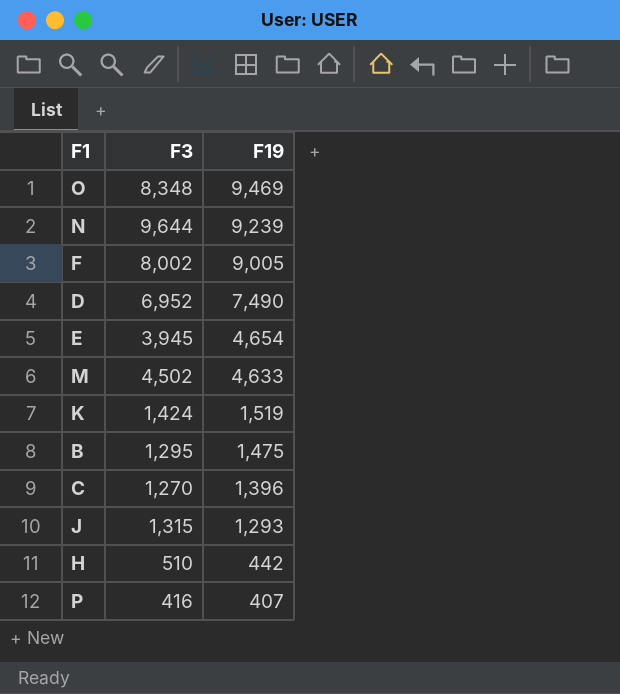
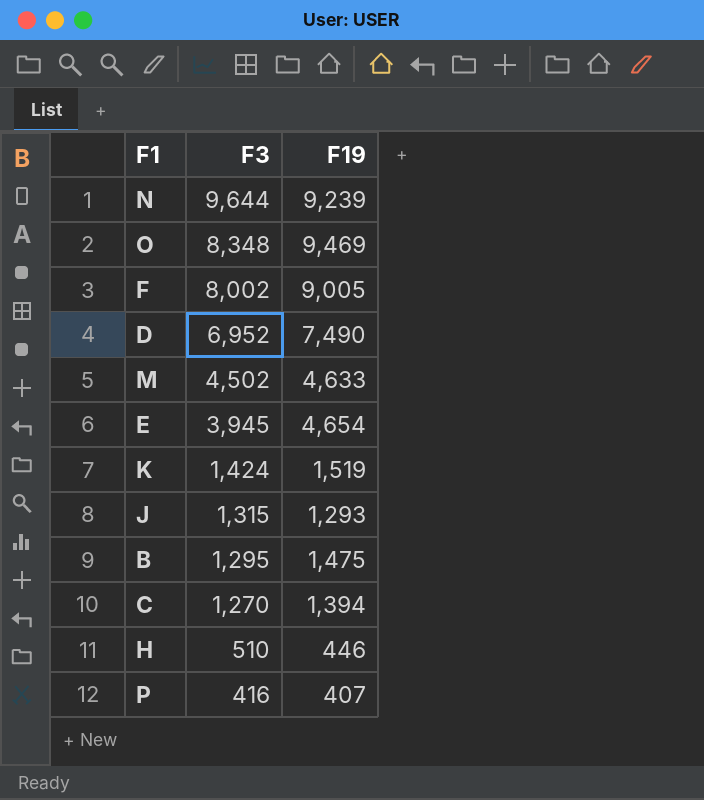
row order: F19 descending -> F3 descending
C | F19: 1,396 -> 1,394
H | F19: 442 -> 446

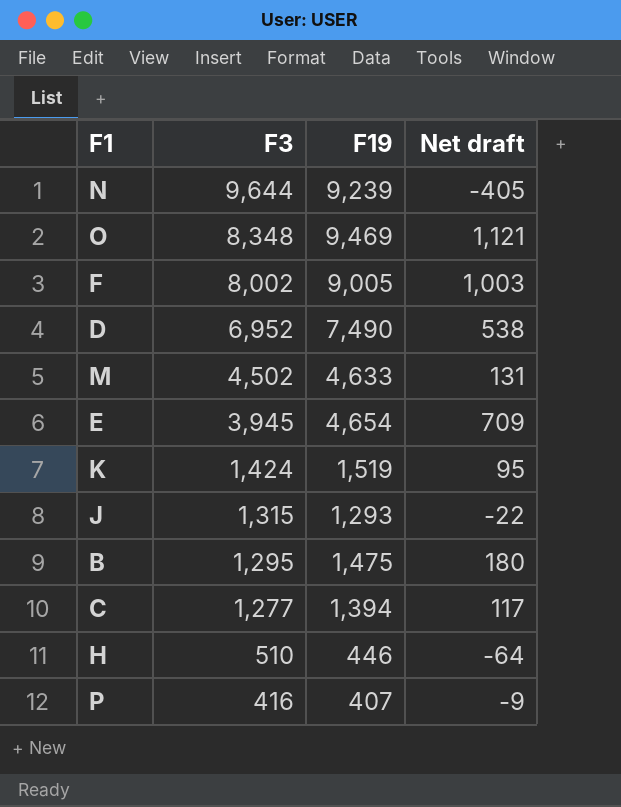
column Net draft | formula: none -> [F19] - [F3]
C | F3: 1,270 -> 1,277

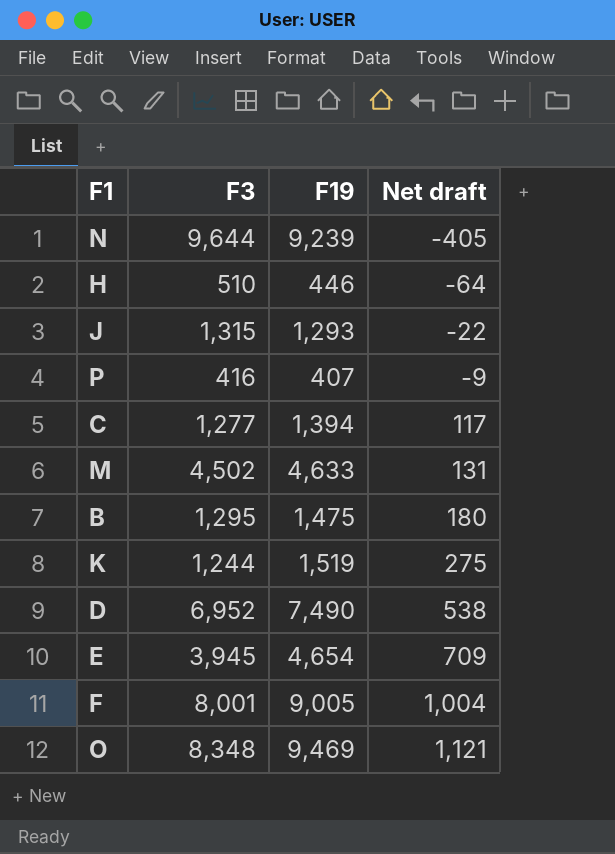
row order: F3 descending -> Net draft ascending
K | F3: 1,424 -> 1,244
K | Net draft: 95 -> 275
F | F3: 8,002 -> 8,001
F | Net draft: 1,003 -> 1,004

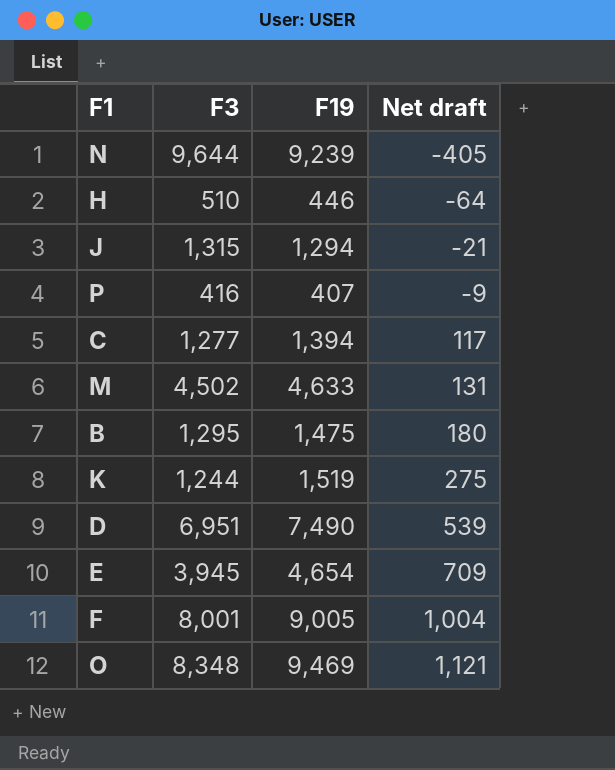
J | F19: 1,293 -> 1,294
J | Net draft: -22 -> -21
D | F3: 6,952 -> 6,951
D | Net draft: 538 -> 539

